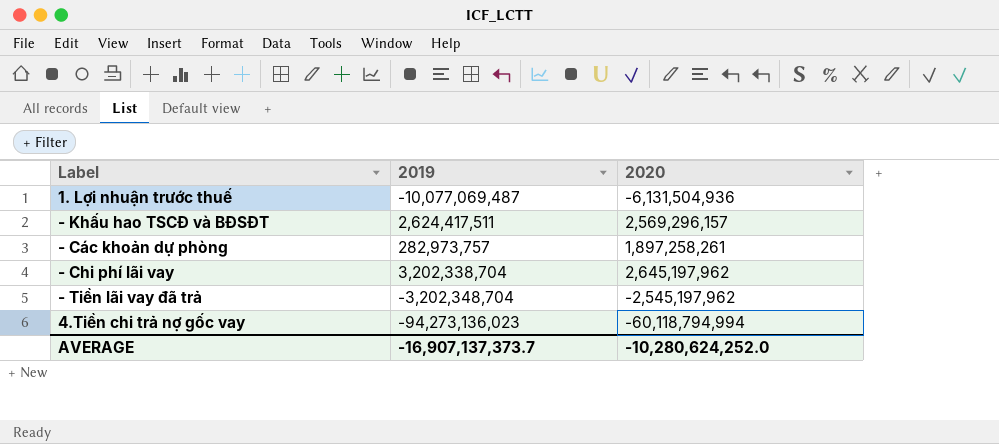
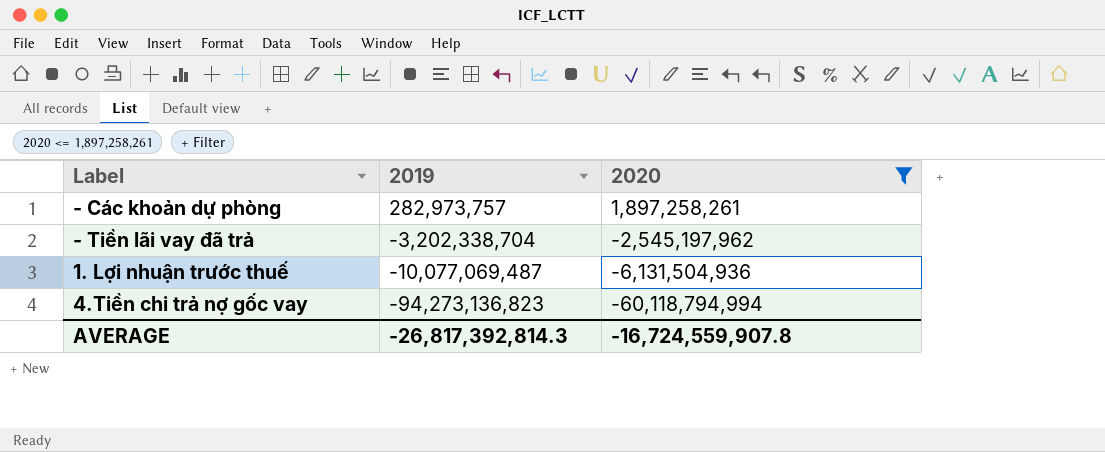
filter: none -> 2020 <= 1,897,258,261
row order: none -> 2019 descending
- Tiền lãi vay đã trả | 2019: -3,202,348,704 -> -3,202,338,704
4.Tiền chi trả nợ gốc vay | 2019: -94,273,136,023 -> -94,273,136,823
AVERAGE | 2019: -16,907,137,373.7 -> -26,817,392,814.3
AVERAGE | 2020: -10,280,624,252.0 -> -16,724,559,907.8

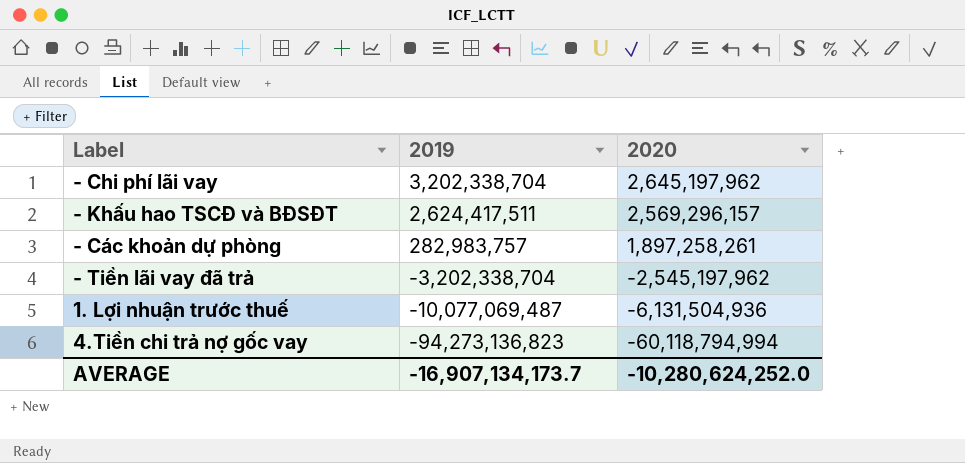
filter: 2020 <= 1,897,258,261 -> none
- Các khoản dự phòng | 2019: 282,973,757 -> 282,983,757
AVERAGE | 2019: -26,817,392,814.3 -> -16,907,134,173.7
AVERAGE | 2020: -16,724,559,907.8 -> -10,280,624,252.0

